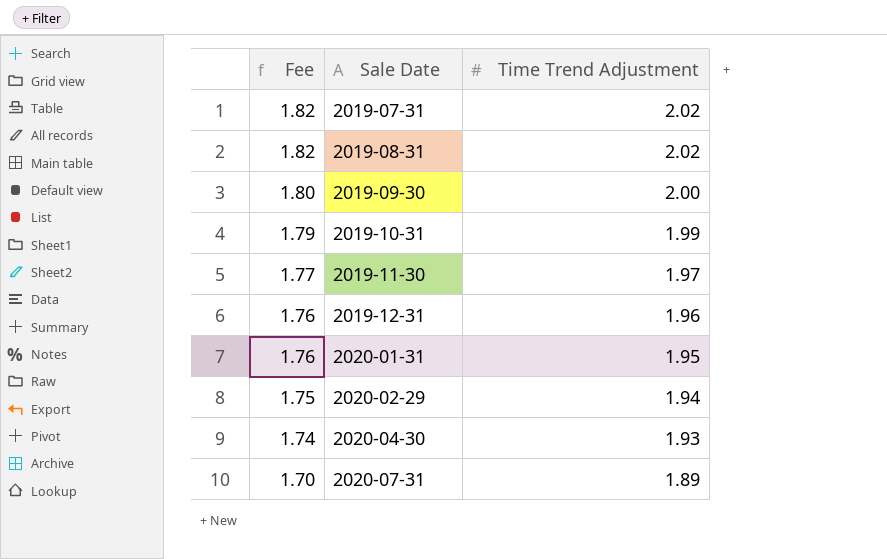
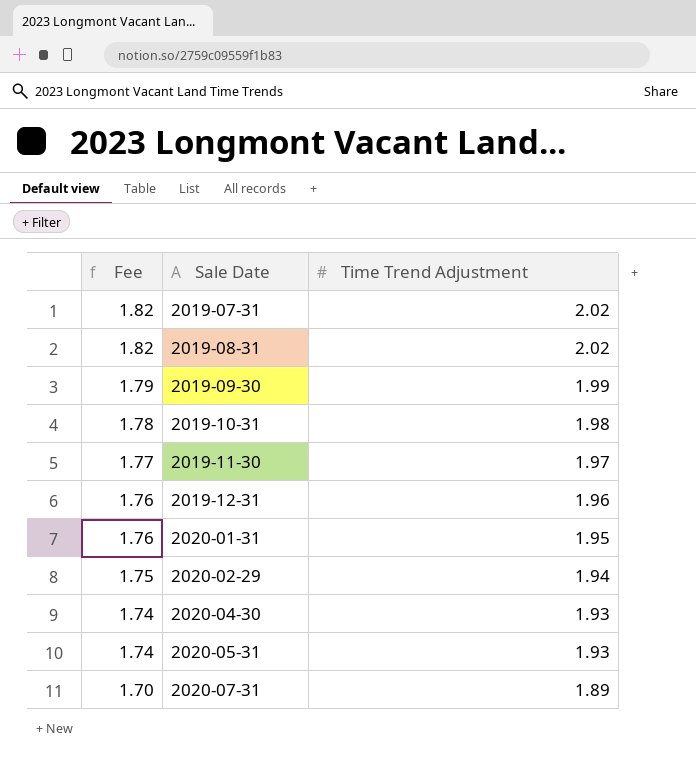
2019-09-30 | Fee: 1.80 -> 1.79
2019-09-30 | Time Trend Adjustment: 2.00 -> 1.99
2019-10-31 | Fee: 1.79 -> 1.78
2019-10-31 | Time Trend Adjustment: 1.99 -> 1.98
row 2020-05-31: none -> 1.74 | 1.93

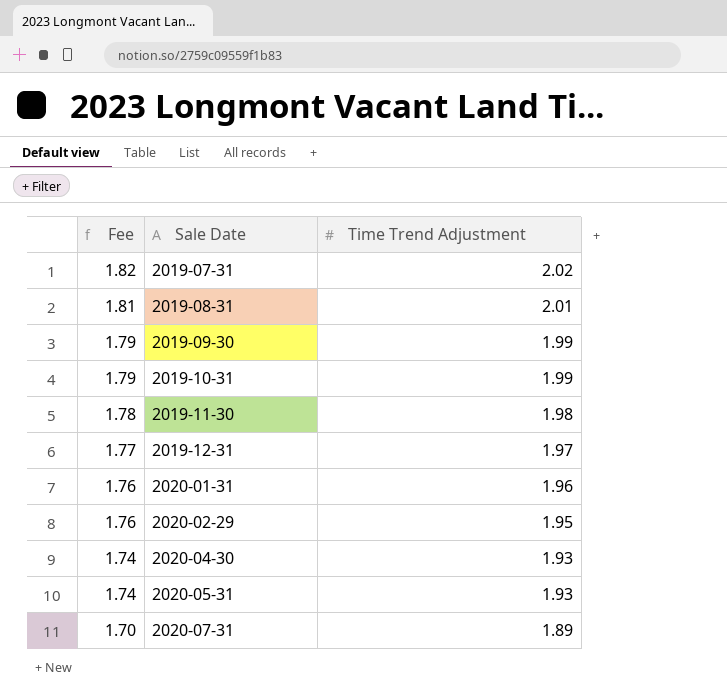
2019-08-31 | Fee: 1.82 -> 1.81
2019-08-31 | Time Trend Adjustment: 2.02 -> 2.01
2019-10-31 | Fee: 1.78 -> 1.79
2019-10-31 | Time Trend Adjustment: 1.98 -> 1.99
2019-11-30 | Fee: 1.77 -> 1.78
2019-11-30 | Time Trend Adjustment: 1.97 -> 1.98
2019-12-31 | Fee: 1.76 -> 1.77
2019-12-31 | Time Trend Adjustment: 1.96 -> 1.97
2020-01-31 | Time Trend Adjustment: 1.95 -> 1.96
2020-02-29 | Fee: 1.75 -> 1.76
2020-02-29 | Time Trend Adjustment: 1.94 -> 1.95

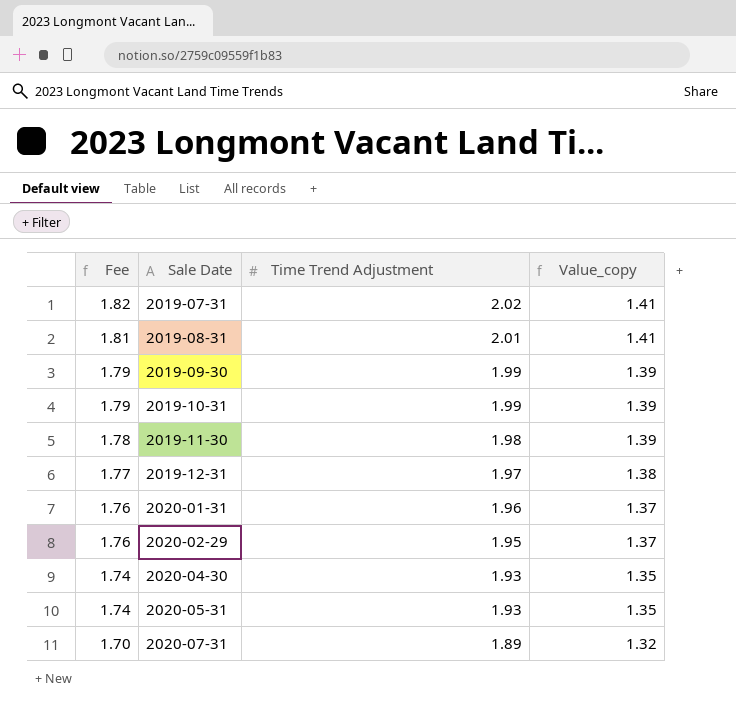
column Value_copy | formula: none -> [Time Trend Adjustment] * 0.7

